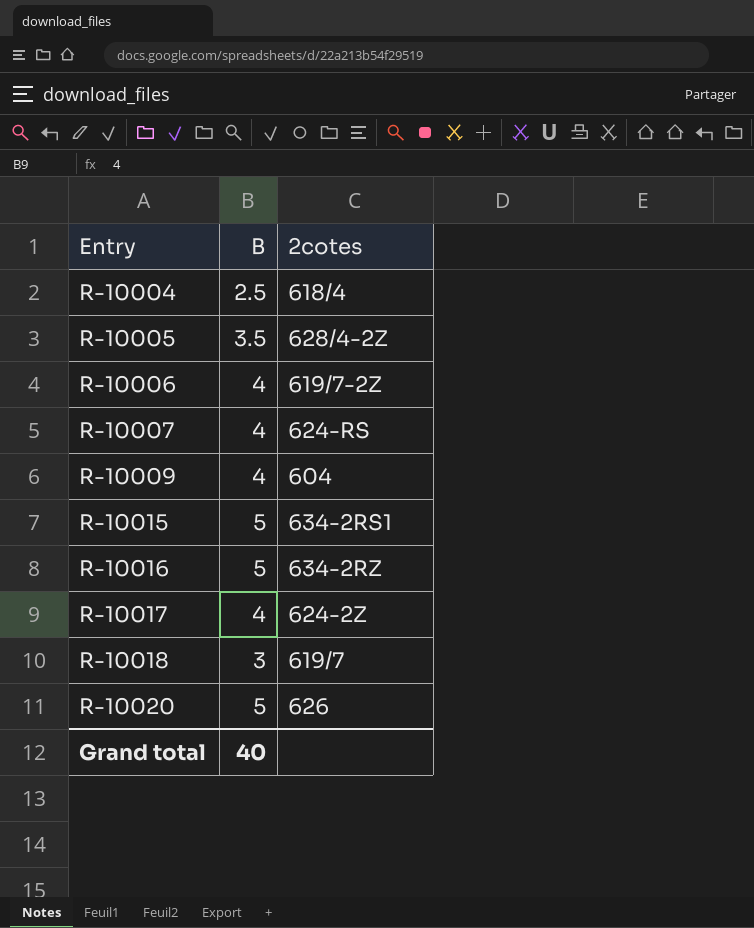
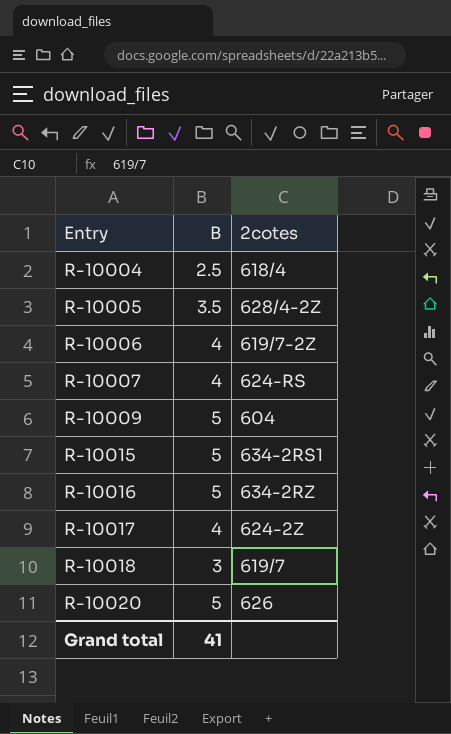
R-10009 | B: 4 -> 5
Grand total | B: 40 -> 41

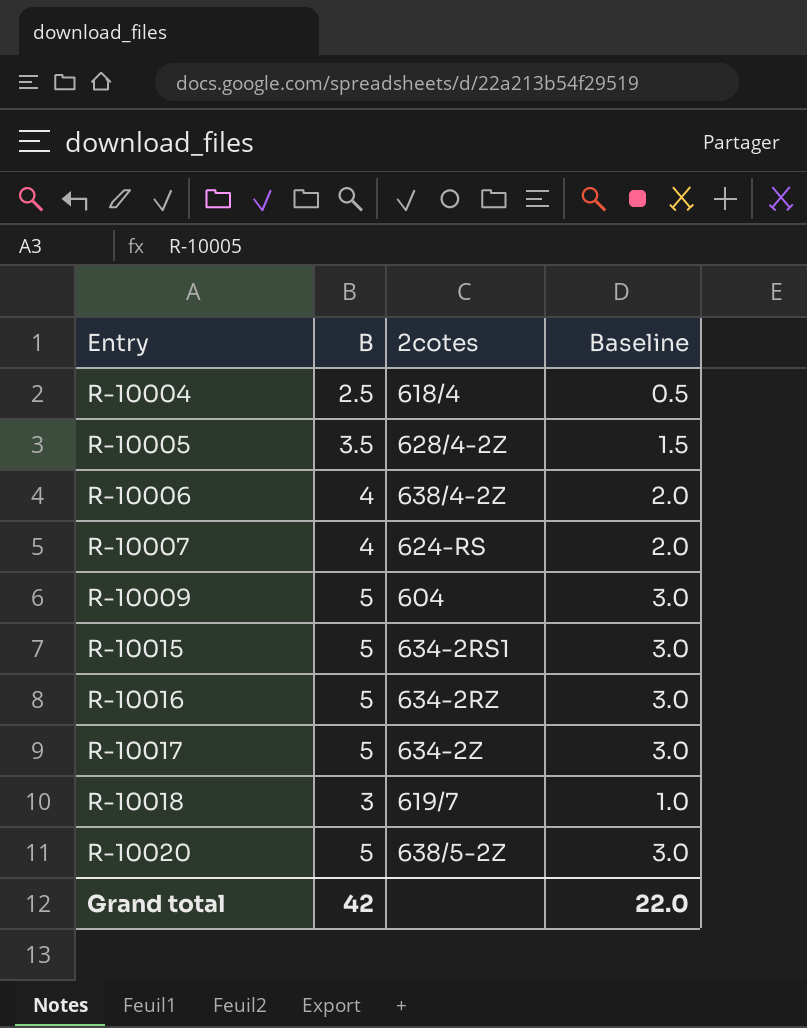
column Baseline | formula: none -> [B] - 2
R-10006 | 2cotes: 619/7-2Z -> 638/4-2Z
R-10017 | B: 4 -> 5
R-10017 | 2cotes: 624-2Z -> 634-2Z
R-10020 | 2cotes: 626 -> 638/5-2Z
Grand total | B: 41 -> 42

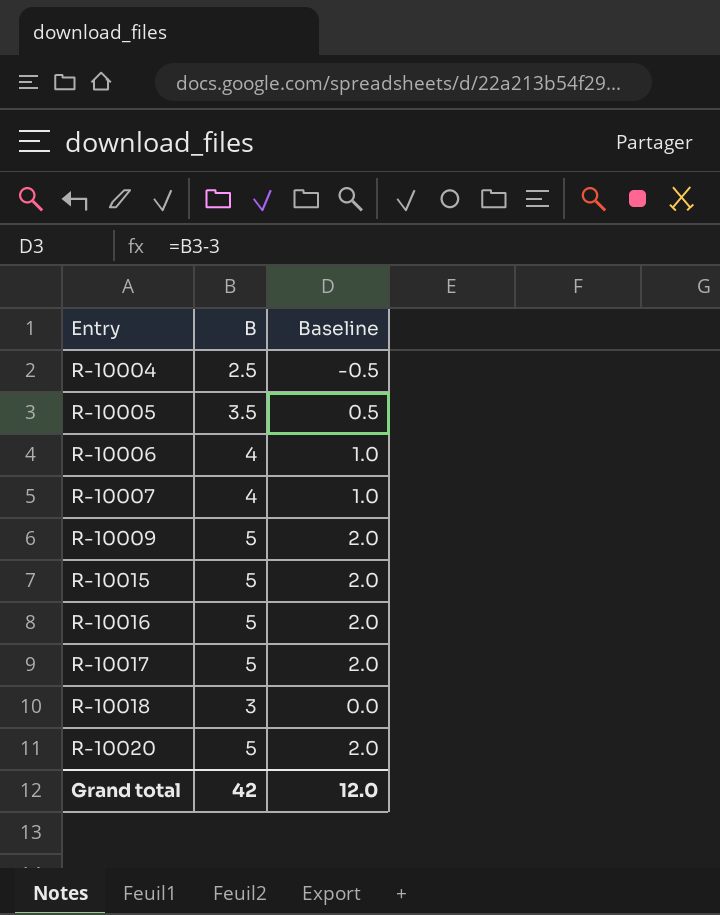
column 2cotes | position: 3 -> none
column Baseline | formula: [B] - 2 -> [B] - 3
Grand total | Baseline: 22.0 -> 12.0

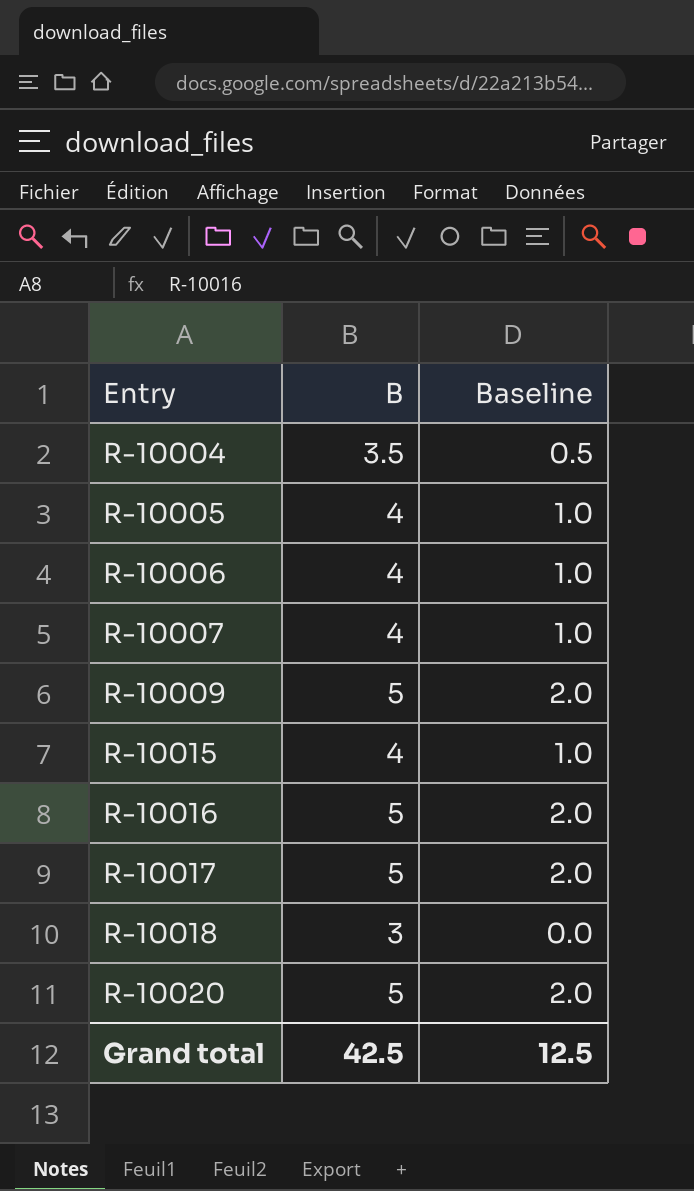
R-10004 | B: 2.5 -> 3.5
R-10004 | Baseline: -0.5 -> 0.5
R-10005 | B: 3.5 -> 4
R-10005 | Baseline: 0.5 -> 1.0
R-10015 | B: 5 -> 4
R-10015 | Baseline: 2.0 -> 1.0
Grand total | B: 42 -> 42.5
Grand total | Baseline: 12.0 -> 12.5

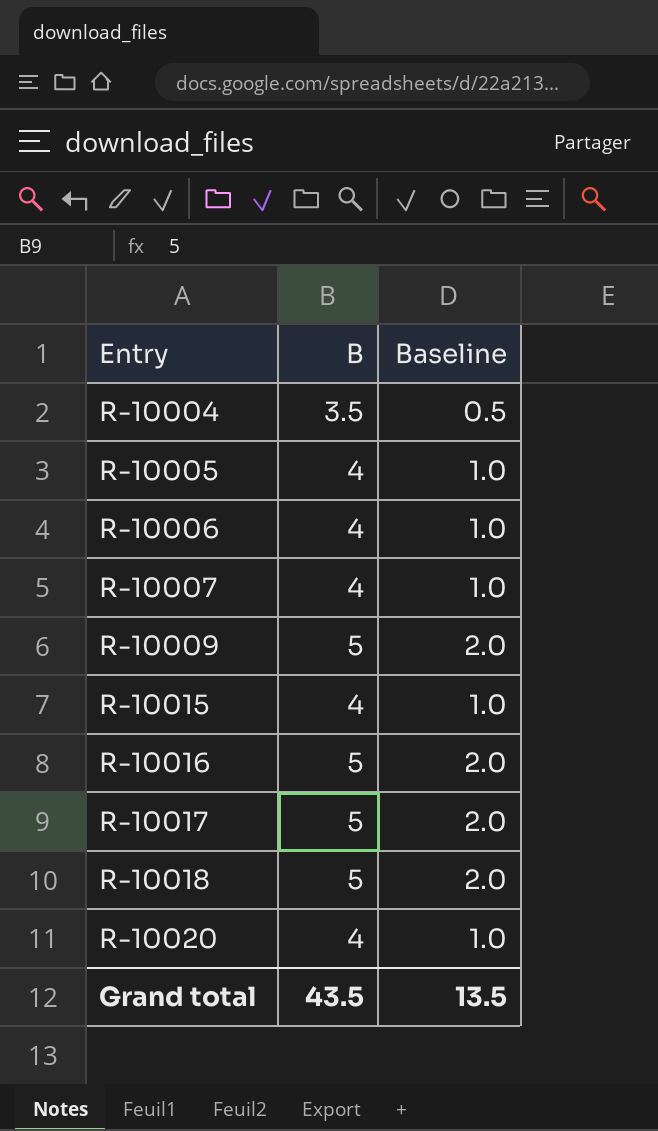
R-10018 | B: 3 -> 5
R-10018 | Baseline: 0.0 -> 2.0
R-10020 | B: 5 -> 4
R-10020 | Baseline: 2.0 -> 1.0
Grand total | B: 42.5 -> 43.5
Grand total | Baseline: 12.5 -> 13.5

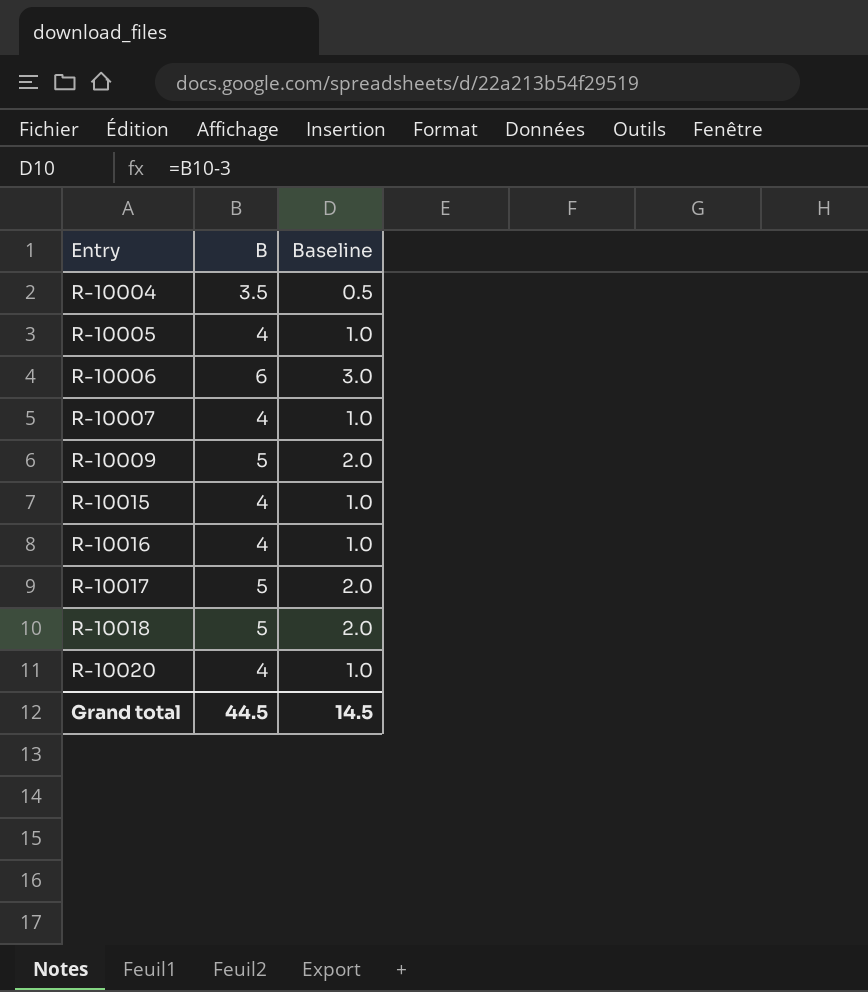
R-10006 | B: 4 -> 6
R-10006 | Baseline: 1.0 -> 3.0
R-10016 | B: 5 -> 4
R-10016 | Baseline: 2.0 -> 1.0
Grand total | B: 43.5 -> 44.5
Grand total | Baseline: 13.5 -> 14.5

